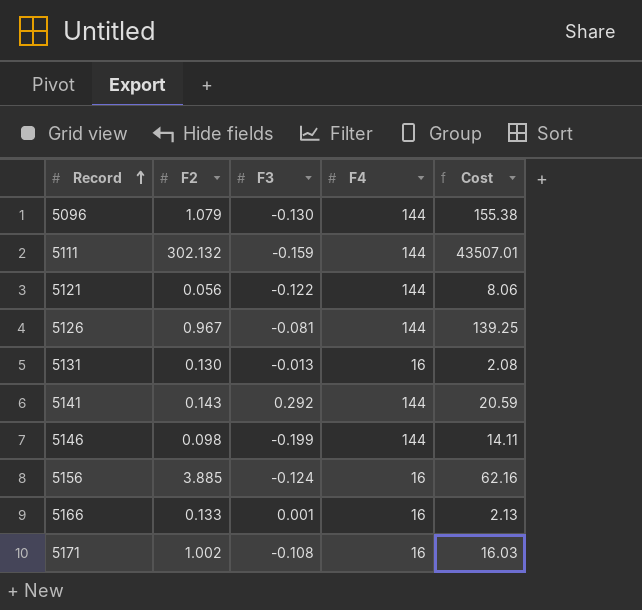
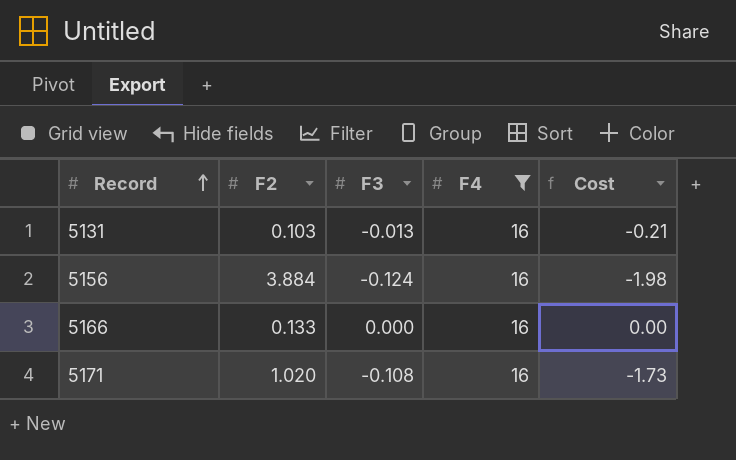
filter: none -> F4 = 16
column Cost | formula: [F2] * [F4] -> [F3] * [F4]
5131 | F2: 0.130 -> 0.103
5156 | F2: 3.885 -> 3.884
5166 | F3: 0.001 -> 0.000
5171 | F2: 1.002 -> 1.020

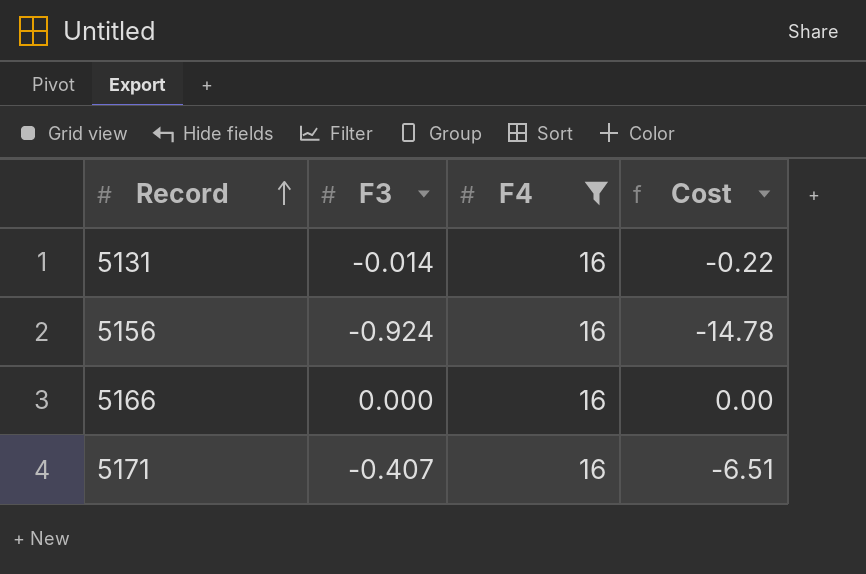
column F2 | position: 2 -> none
5131 | F3: -0.013 -> -0.014
5131 | Cost: -0.21 -> -0.22
5156 | F3: -0.124 -> -0.924
5156 | Cost: -1.98 -> -14.78
5171 | F3: -0.108 -> -0.407
5171 | Cost: -1.73 -> -6.51

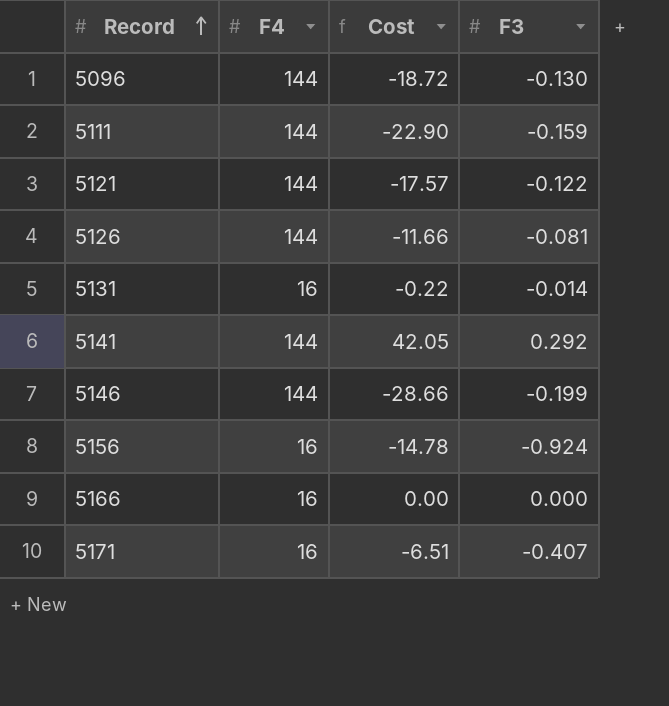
filter: F4 = 16 -> none
column F3 | position: 2 -> 4

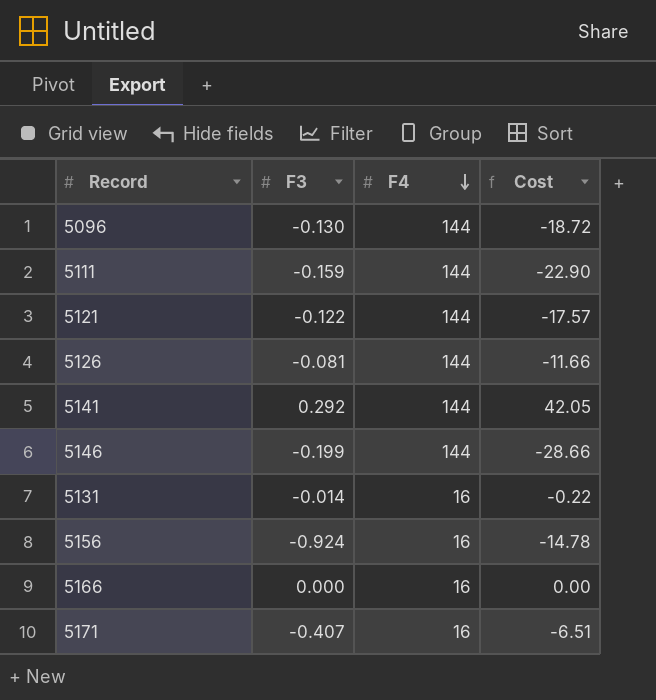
row order: Record ascending -> F4 descending
column F3 | position: 4 -> 2

